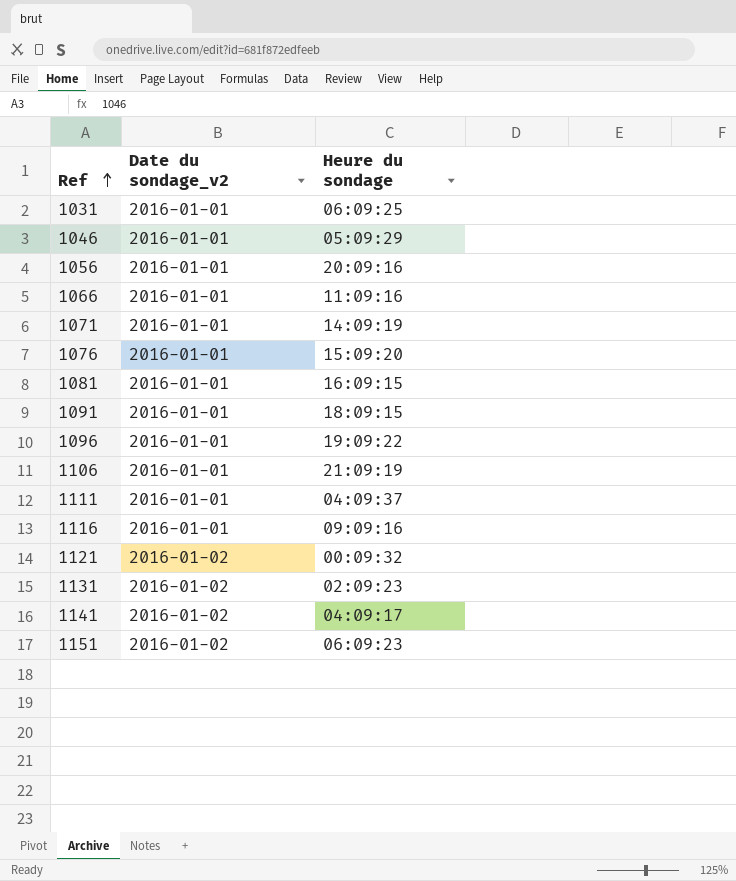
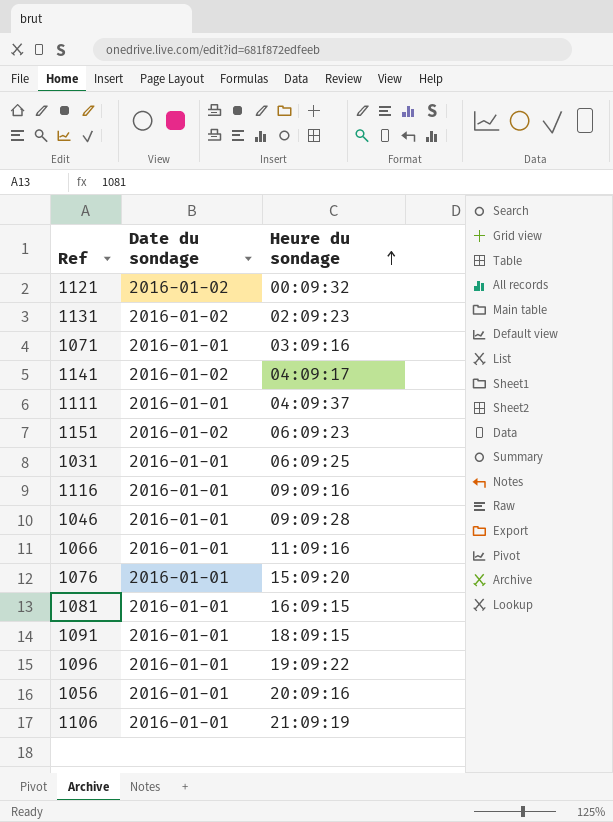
row order: Ref ascending -> Heure du sondage ascending
column name: Date du sondage_v2 -> Date du sondage
1071 | Heure du sondage: 14:09:19 -> 03:09:16
1046 | Heure du sondage: 05:09:29 -> 09:09:28

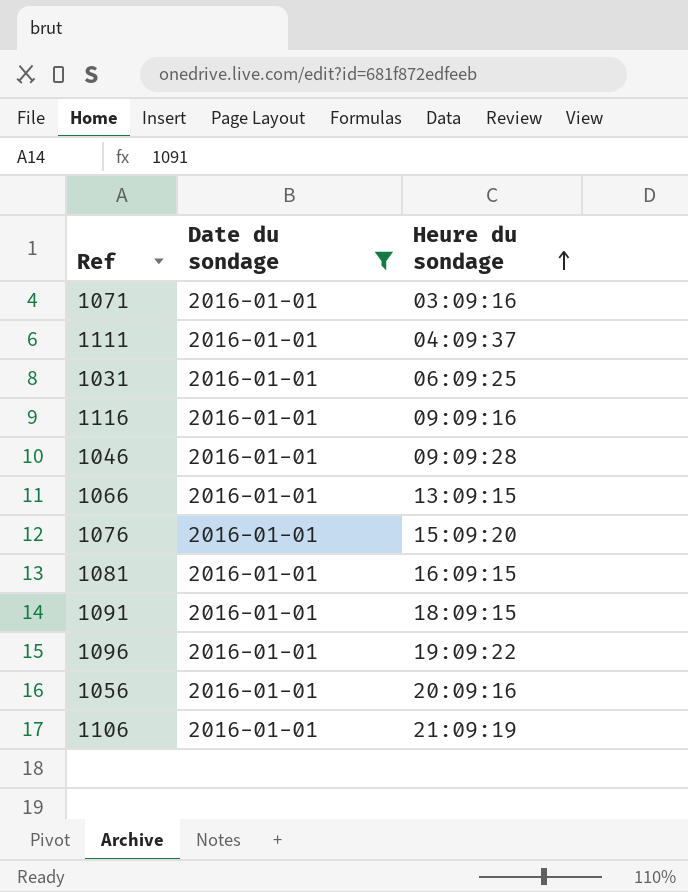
filter: none -> Date du sondage = 2016-01-01
1066 | Heure du sondage: 11:09:16 -> 13:09:15

